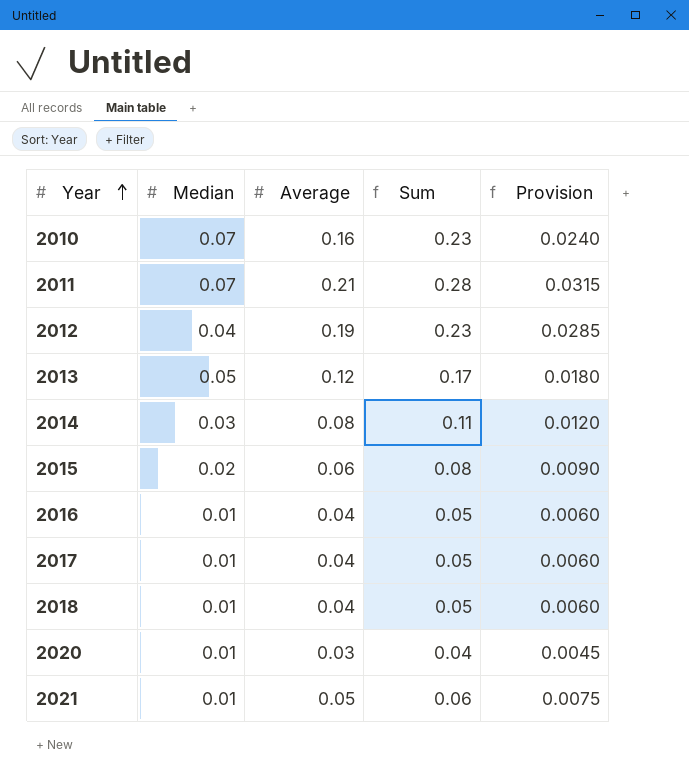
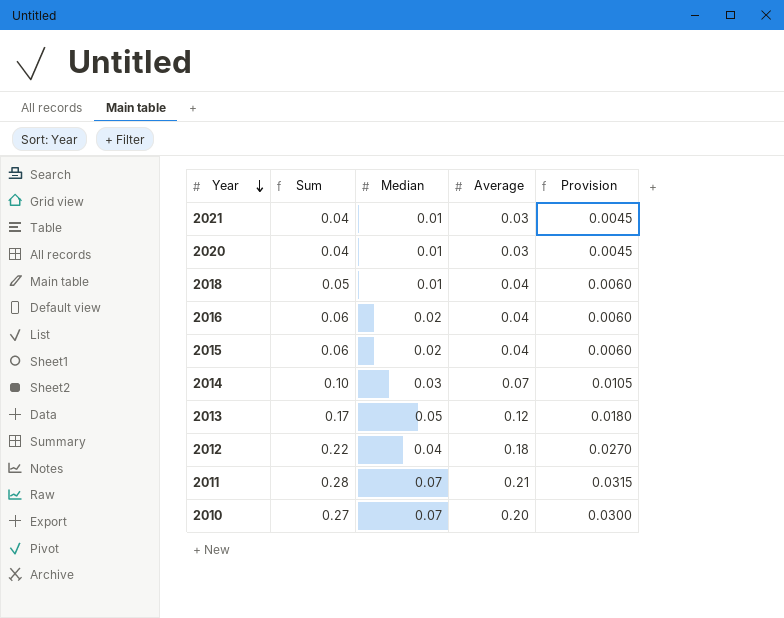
row order: Year ascending -> Year descending
column Sum | position: 4 -> 2
row 2017: 0.01 | 0.04 | 0.05 | 0.0060 -> none
2021 | Sum: 0.06 -> 0.04
2021 | Average: 0.05 -> 0.03
2021 | Provision: 0.0075 -> 0.0045
2016 | Sum: 0.05 -> 0.06
2016 | Median: 0.01 -> 0.02
2015 | Sum: 0.08 -> 0.06
2015 | Average: 0.06 -> 0.04
2015 | Provision: 0.0090 -> 0.0060
2014 | Sum: 0.11 -> 0.10
2014 | Average: 0.08 -> 0.07
2014 | Provision: 0.0120 -> 0.0105
2012 | Sum: 0.23 -> 0.22
2012 | Average: 0.19 -> 0.18
2012 | Provision: 0.0285 -> 0.0270
2010 | Sum: 0.23 -> 0.27
2010 | Average: 0.16 -> 0.20
2010 | Provision: 0.0240 -> 0.0300

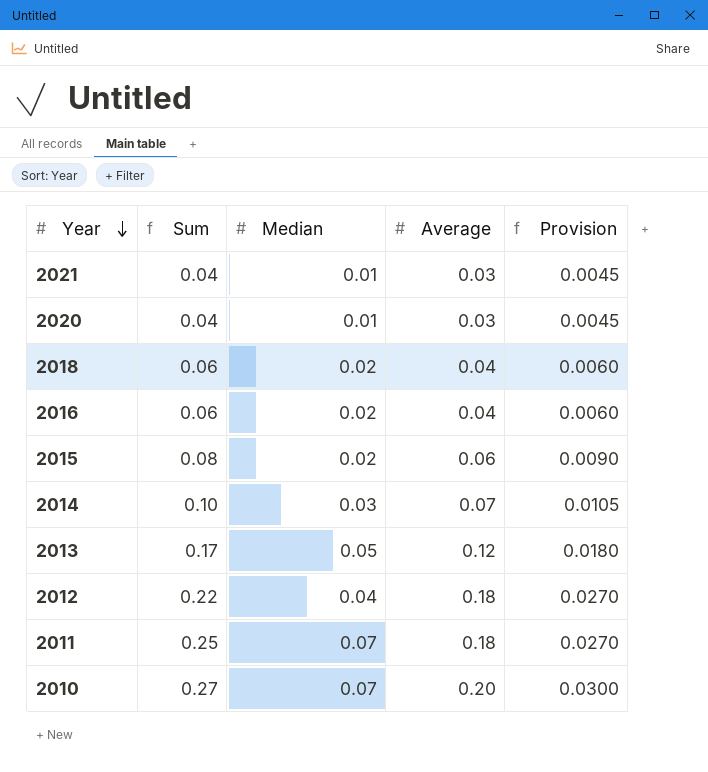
2018 | Sum: 0.05 -> 0.06
2018 | Median: 0.01 -> 0.02
2015 | Sum: 0.06 -> 0.08
2015 | Average: 0.04 -> 0.06
2015 | Provision: 0.0060 -> 0.0090
2011 | Sum: 0.28 -> 0.25
2011 | Average: 0.21 -> 0.18
2011 | Provision: 0.0315 -> 0.0270

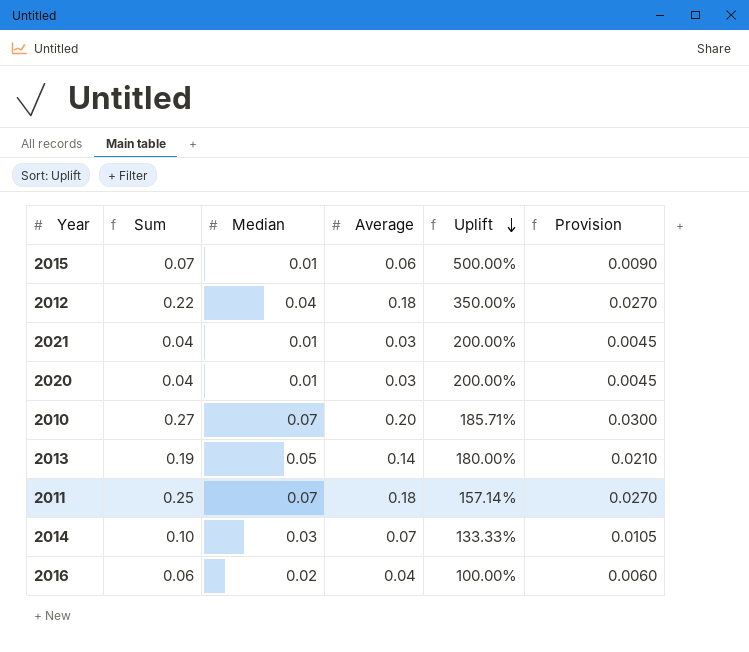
row order: Year descending -> Uplift descending
column Uplift | formula: none -> ([Average] - [Median]) / [Median]
row 2018: 0.06 | 0.02 | 0.04 | 0.0060 -> none
2015 | Sum: 0.08 -> 0.07
2015 | Median: 0.02 -> 0.01
2013 | Sum: 0.17 -> 0.19
2013 | Average: 0.12 -> 0.14
2013 | Provision: 0.0180 -> 0.0210

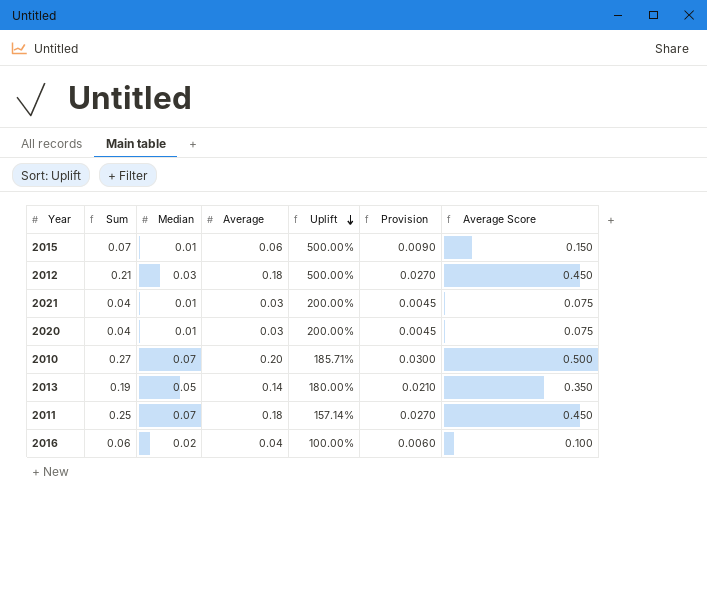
column Average Score | formula: none -> [Average] * 2.5
row 2014: 0.10 | 0.03 | 0.07 | 133.33% | 0.0105 -> none
2012 | Sum: 0.22 -> 0.21
2012 | Median: 0.04 -> 0.03
2012 | Uplift: 350.00% -> 500.00%

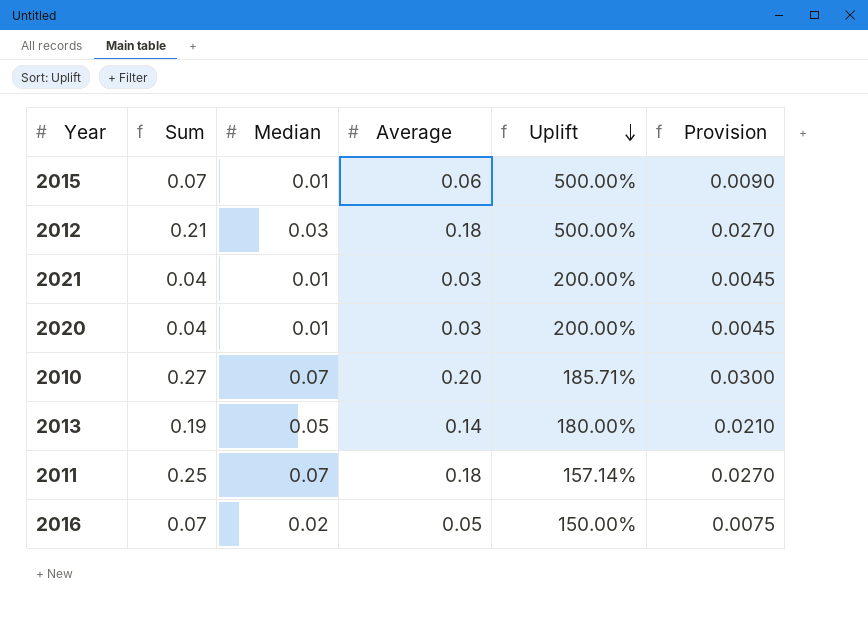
column Average Score | formula: [Average] * 2.5 -> none
2016 | Sum: 0.06 -> 0.07
2016 | Average: 0.04 -> 0.05
2016 | Uplift: 100.00% -> 150.00%
2016 | Provision: 0.0060 -> 0.0075

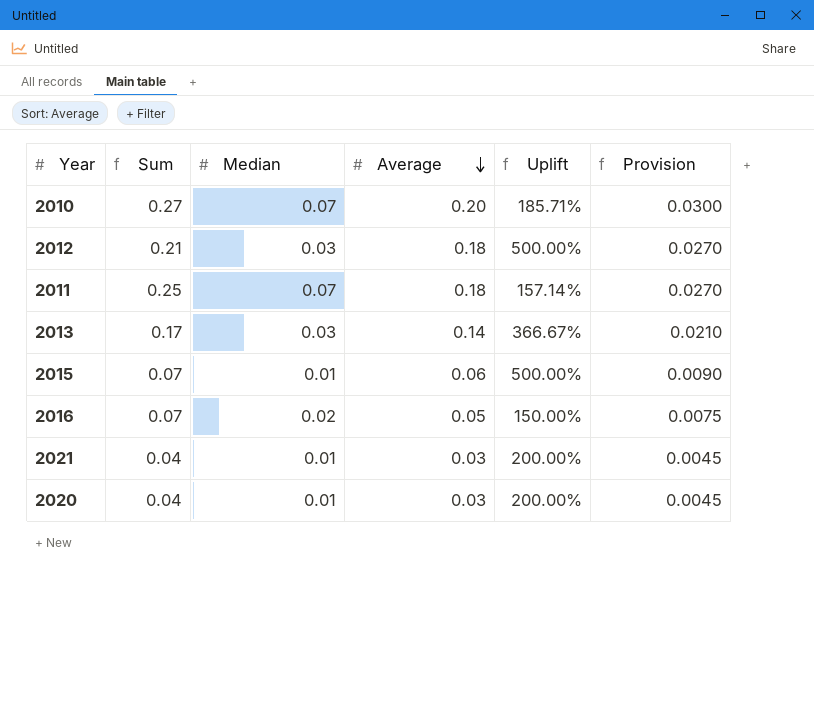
row order: Uplift descending -> Average descending
2013 | Sum: 0.19 -> 0.17
2013 | Median: 0.05 -> 0.03
2013 | Uplift: 180.00% -> 366.67%

